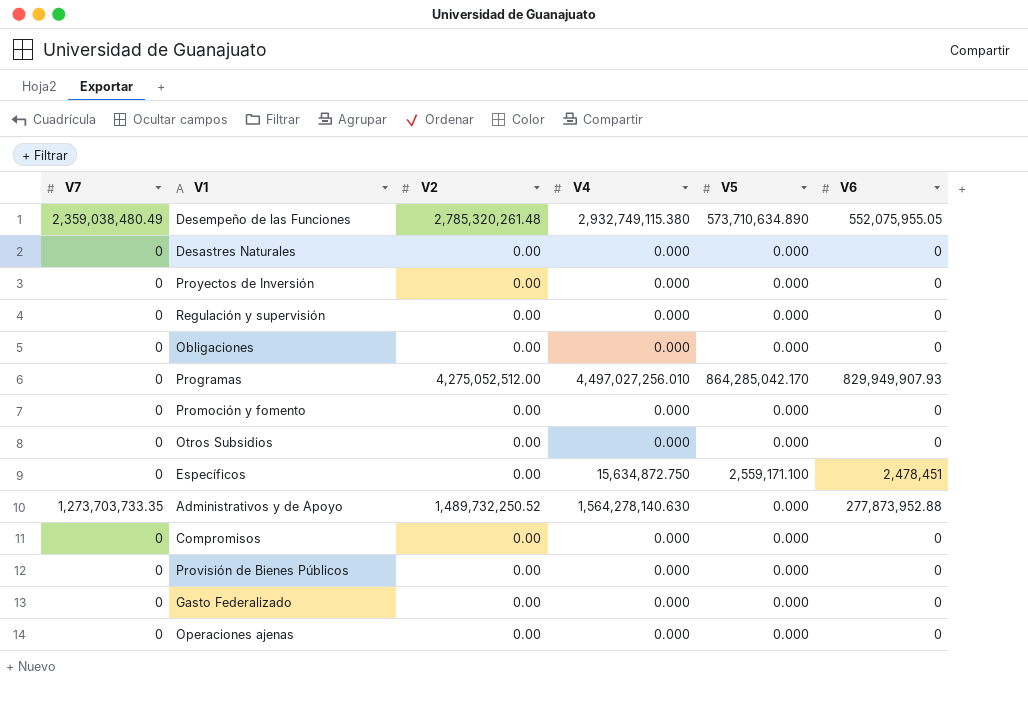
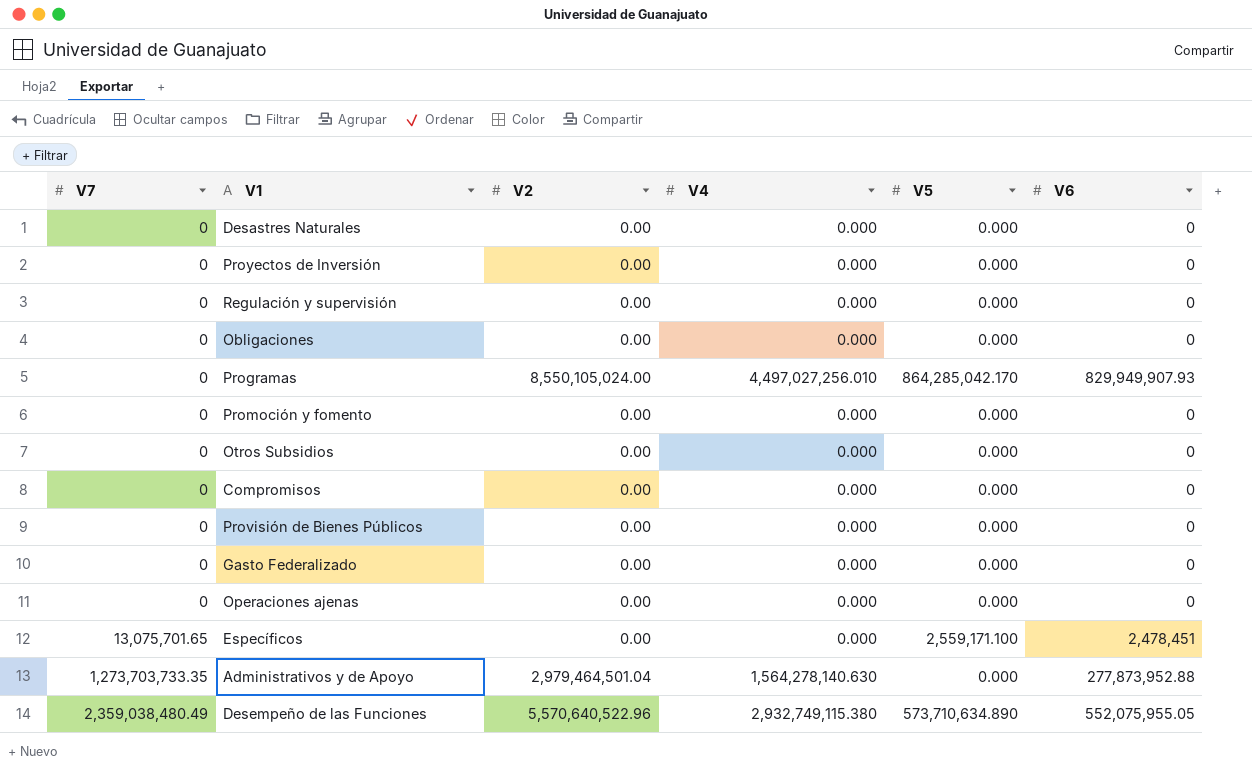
row order: none -> V7 ascending
Programas | V2: 4,275,052,512.00 -> 8,550,105,024.00
Específicos | V7: 0 -> 13,075,701.65
Específicos | V4: 15,634,872.750 -> 0.000
Administrativos y de Apoyo | V2: 1,489,732,250.52 -> 2,979,464,501.04
Desempeño de las Funciones | V2: 2,785,320,261.48 -> 5,570,640,522.96

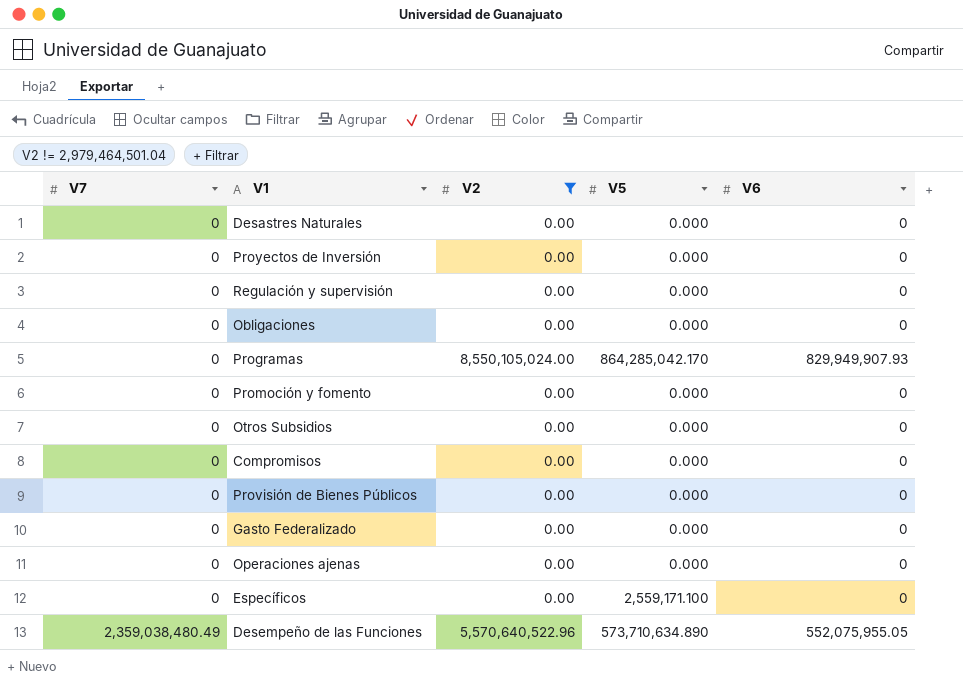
filter: none -> V2 != 2,979,464,501.04
column V4 | position: 4 -> none
Específicos | V7: 13,075,701.65 -> 0
Específicos | V6: 2,478,451 -> 0

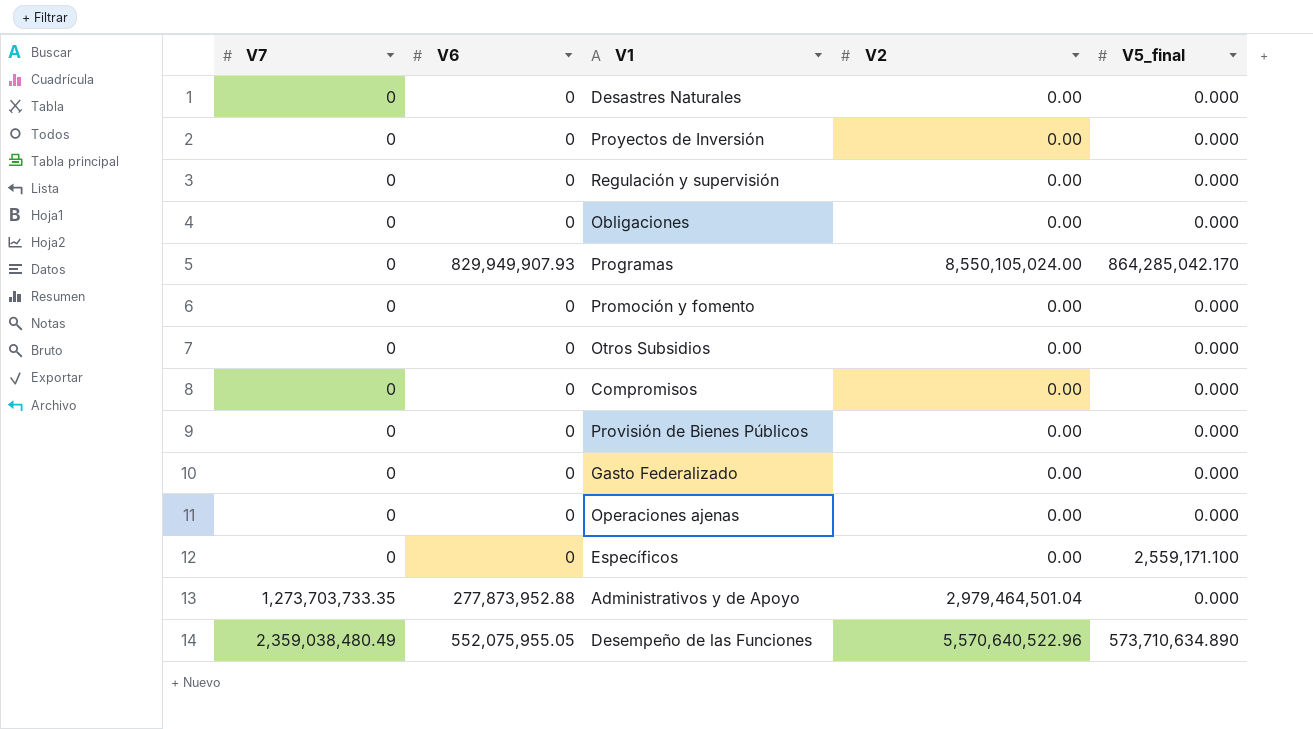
filter: V2 != 2,979,464,501.04 -> none
column V6 | position: 5 -> 2
column name: V5 -> V5_final

